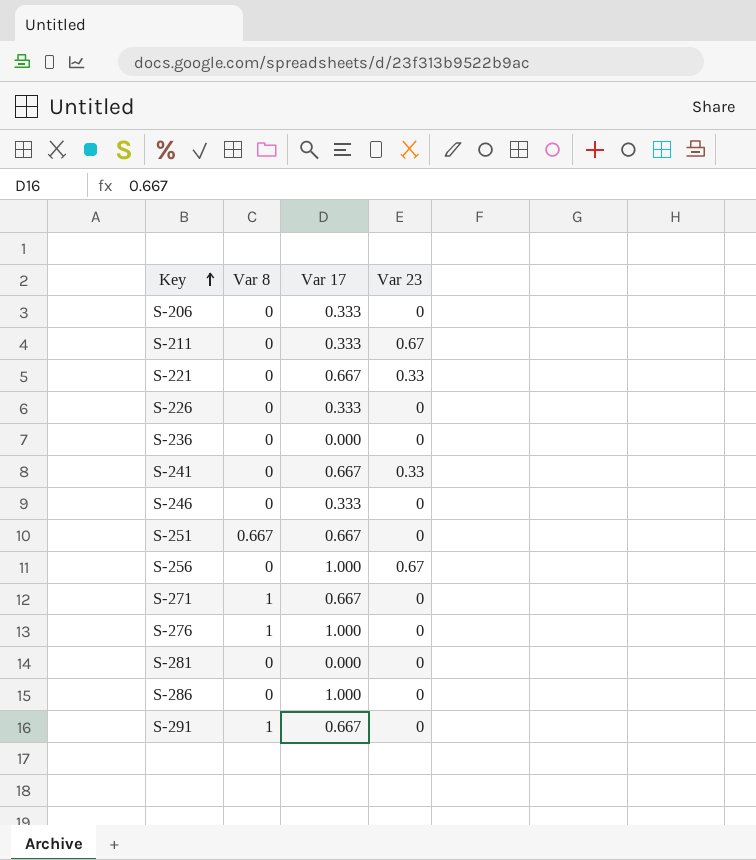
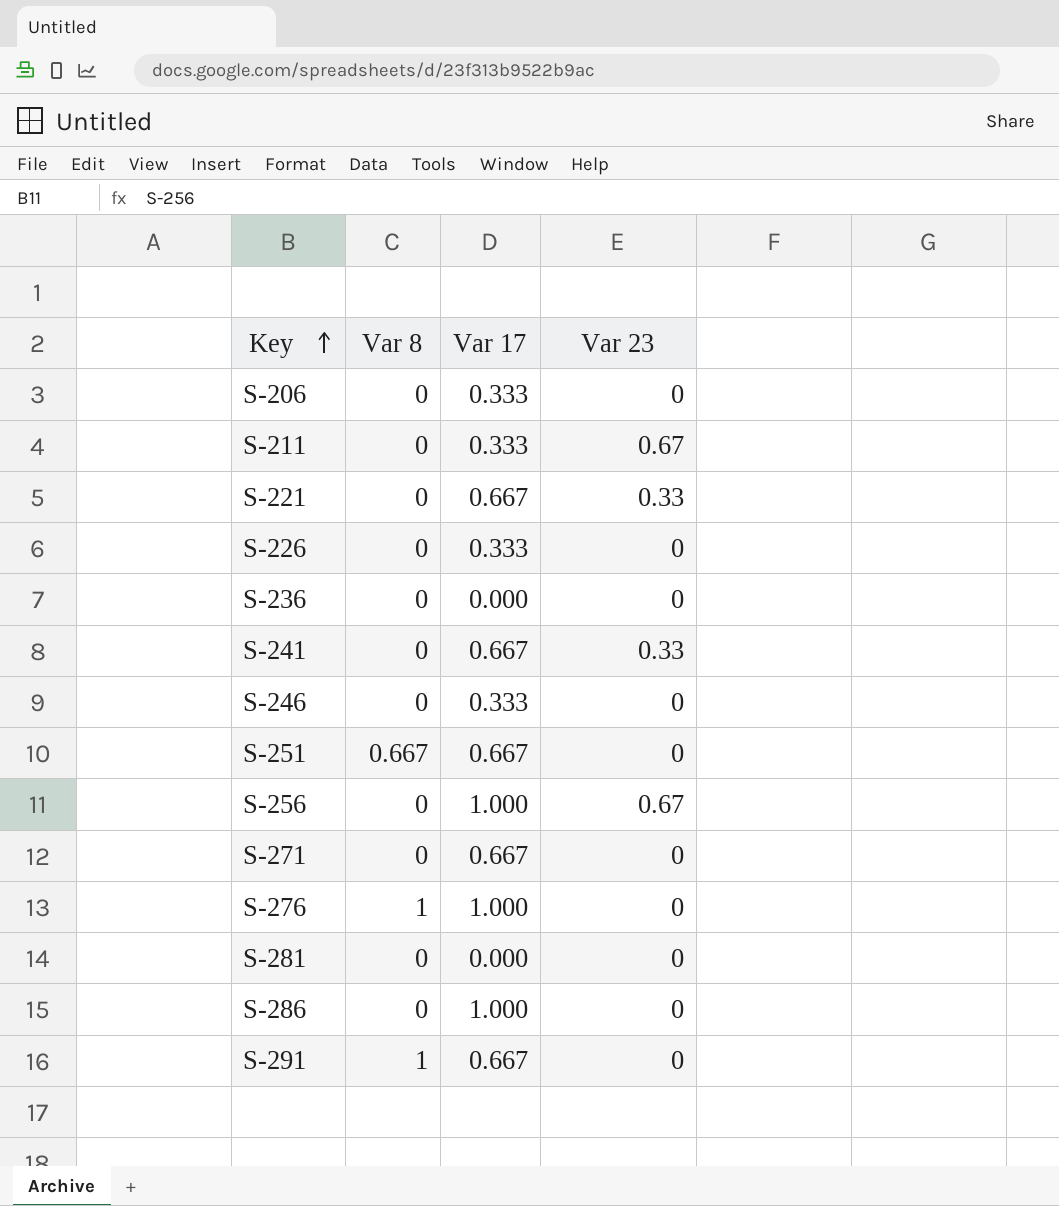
S-271 | Var 8: 1 -> 0

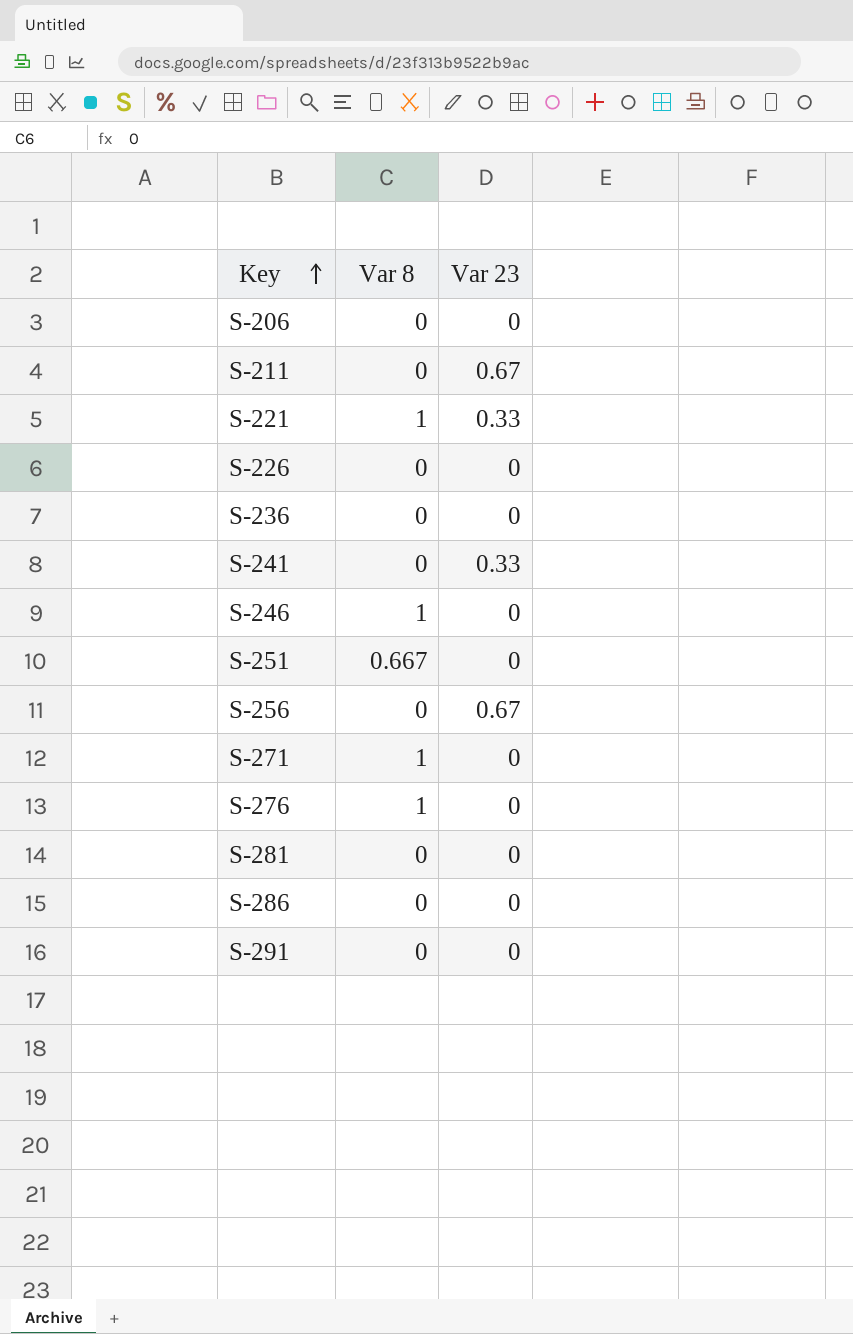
column Var 17 | position: 3 -> none
S-221 | Var 8: 0 -> 1
S-246 | Var 8: 0 -> 1
S-271 | Var 8: 0 -> 1
S-291 | Var 8: 1 -> 0

